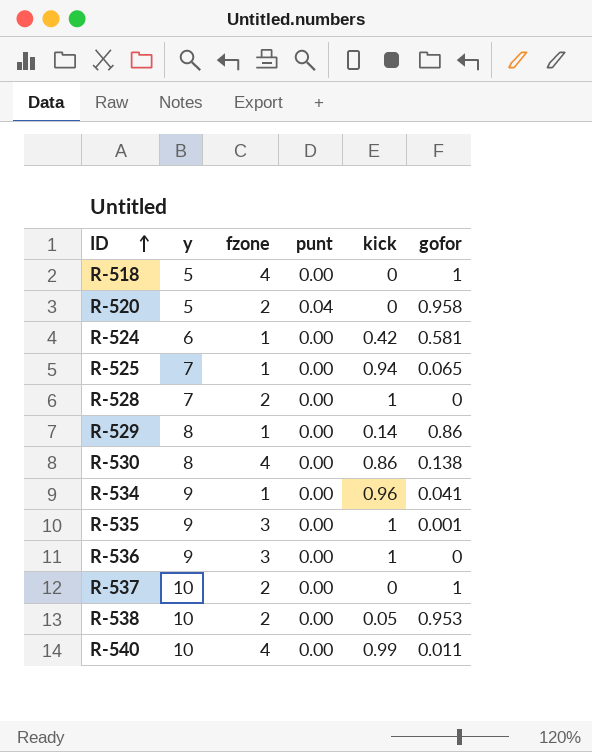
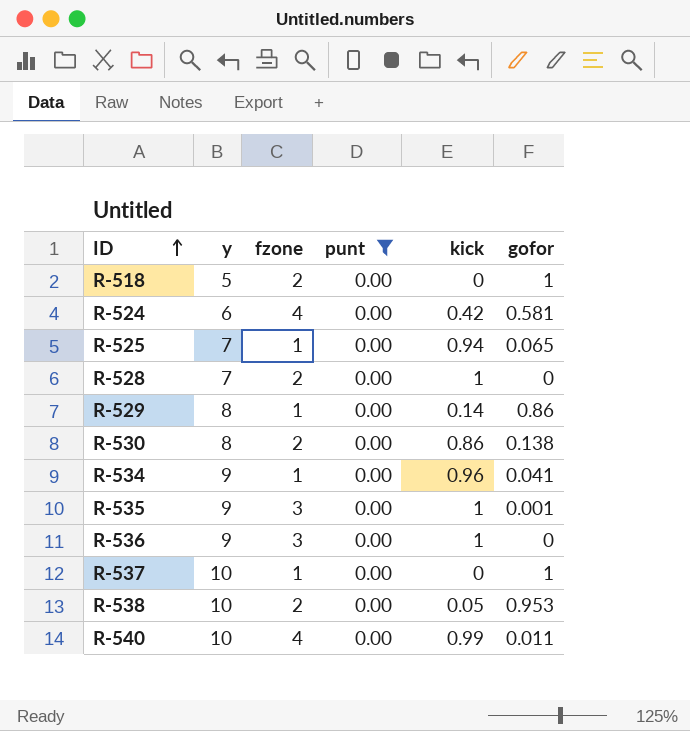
filter: none -> punt = 0.00
R-518 | fzone: 4 -> 2
R-524 | fzone: 1 -> 4
R-530 | fzone: 4 -> 2
R-537 | fzone: 2 -> 1

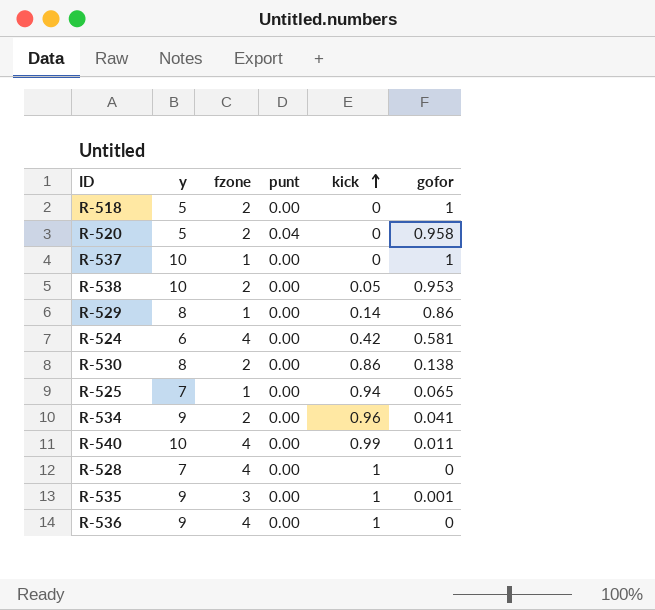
filter: punt = 0.00 -> none
row order: ID ascending -> kick ascending
R-534 | fzone: 1 -> 2
R-528 | fzone: 2 -> 4
R-536 | fzone: 3 -> 4

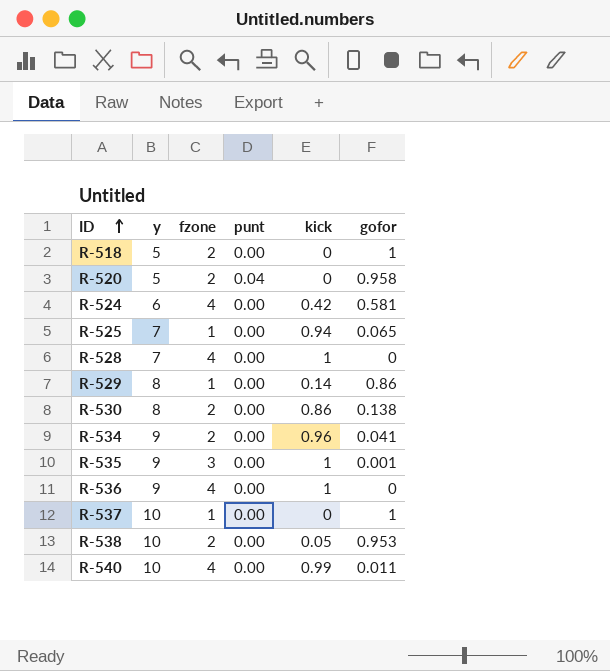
row order: kick ascending -> ID ascending

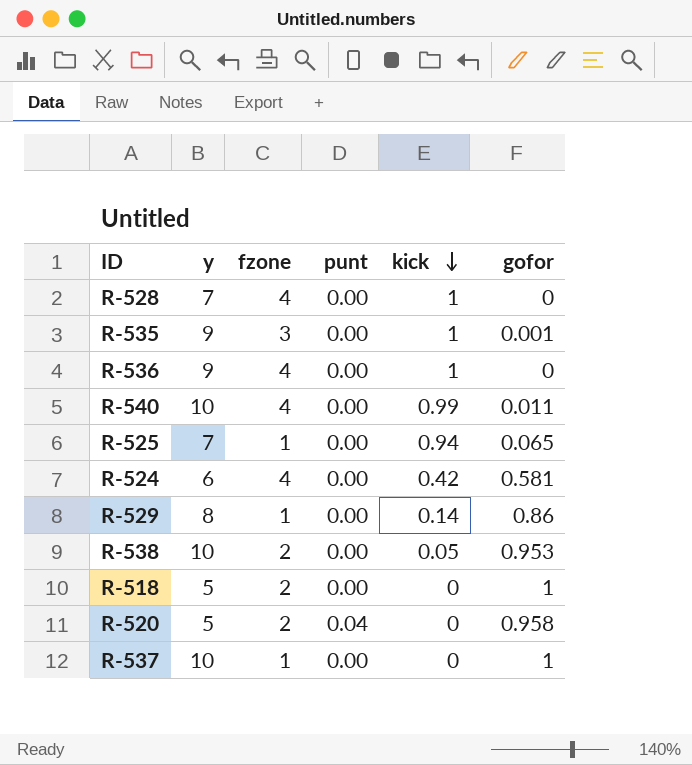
row order: ID ascending -> kick descending
row R-530: 8 | 2 | 0.00 | 0.86 | 0.138 -> none
row R-534: 9 | 2 | 0.00 | 0.96 | 0.041 -> none

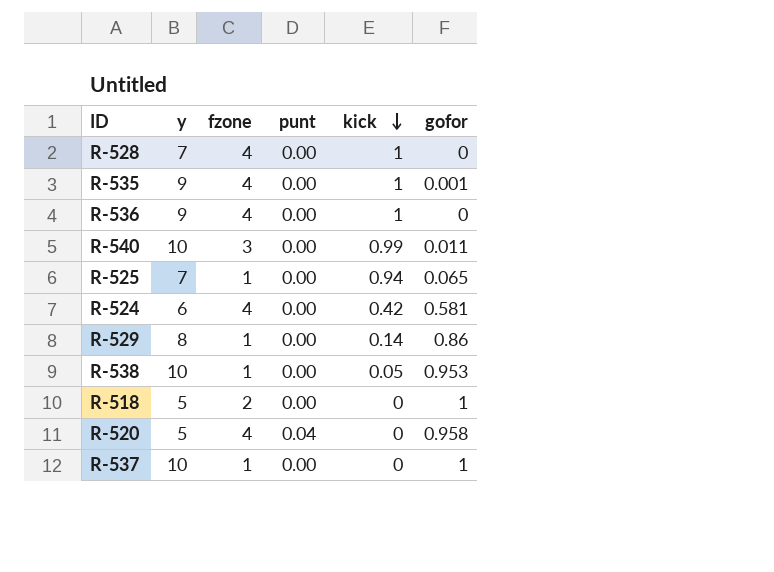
R-535 | fzone: 3 -> 4
R-540 | fzone: 4 -> 3
R-538 | fzone: 2 -> 1
R-520 | fzone: 2 -> 4

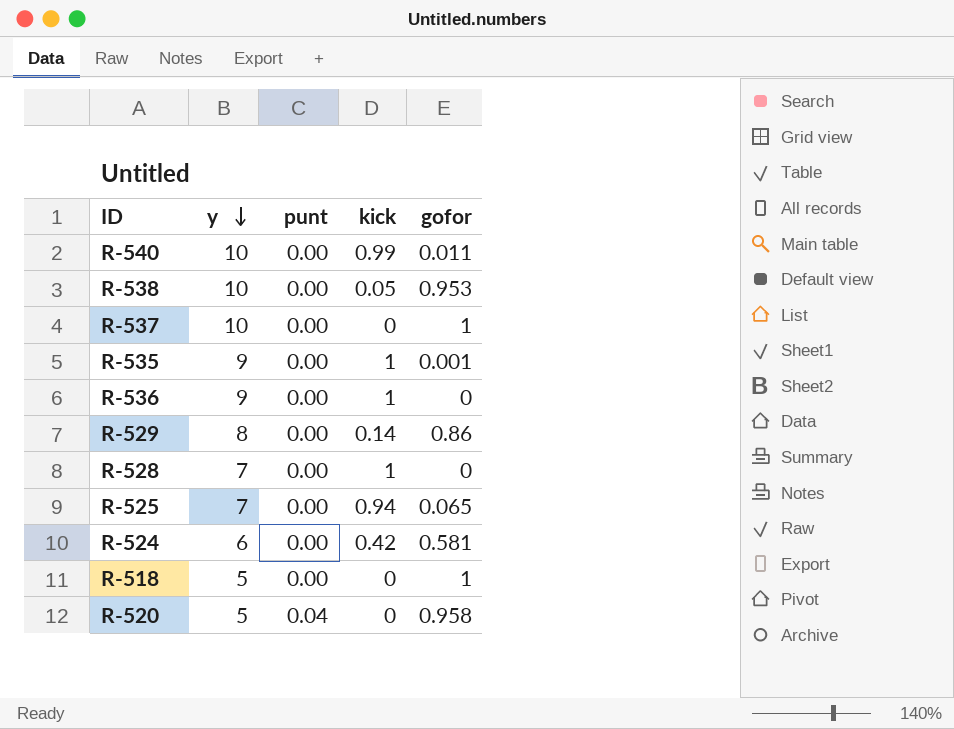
row order: kick descending -> y descending
column fzone | position: 3 -> none

